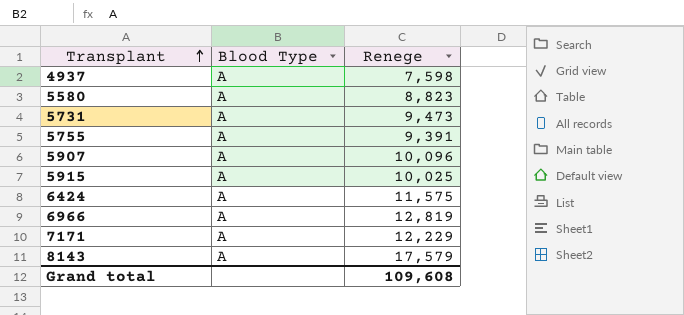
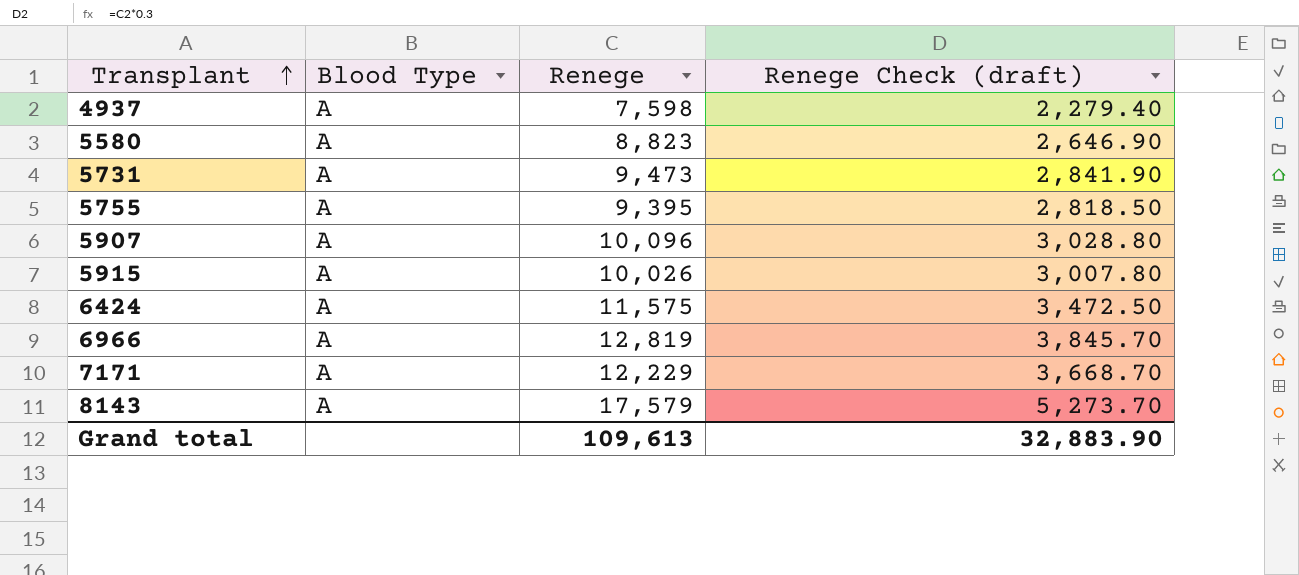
column Renege Check (draft) | formula: none -> [Renege] * 0.3
5755 | Renege: 9,391 -> 9,395
5915 | Renege: 10,025 -> 10,026
Grand total | Renege: 109,608 -> 109,613

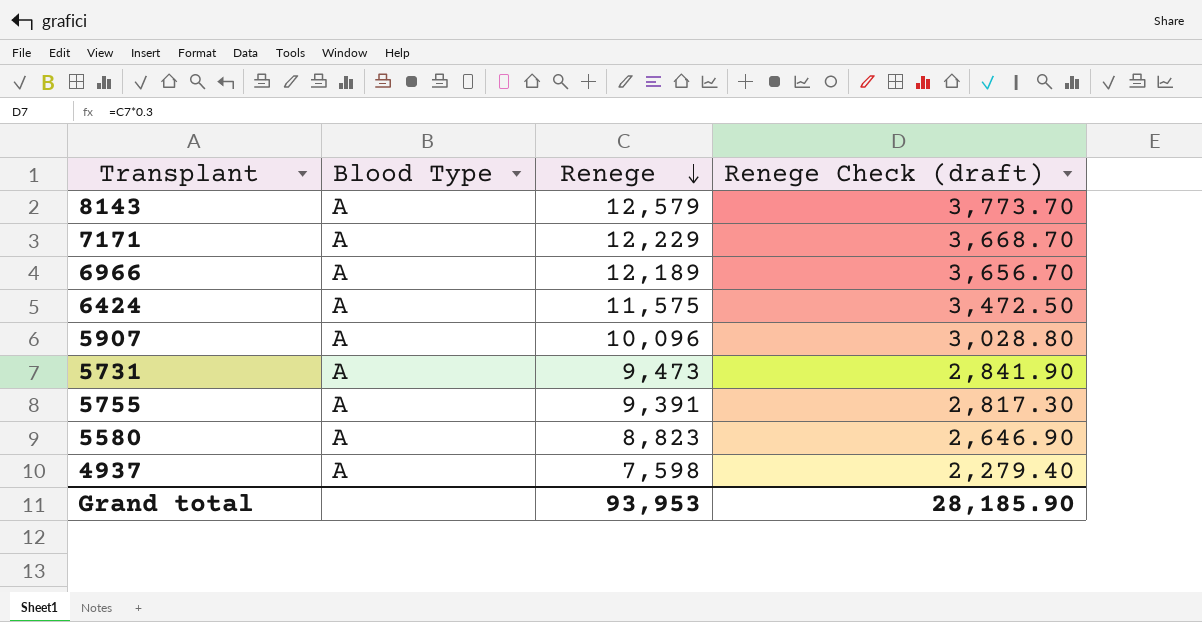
row order: Transplant ascending -> Renege descending
row 5915: A | 10,026 | 3,007.80 -> none
8143 | Renege: 17,579 -> 12,579
8143 | Renege Check (draft): 5,273.70 -> 3,773.70
6966 | Renege: 12,819 -> 12,189
6966 | Renege Check (draft): 3,845.70 -> 3,656.70
5755 | Renege: 9,395 -> 9,391
5755 | Renege Check (draft): 2,818.50 -> 2,817.30
Grand total | Renege: 109,613 -> 93,953
Grand total | Renege Check (draft): 32,883.90 -> 28,185.90

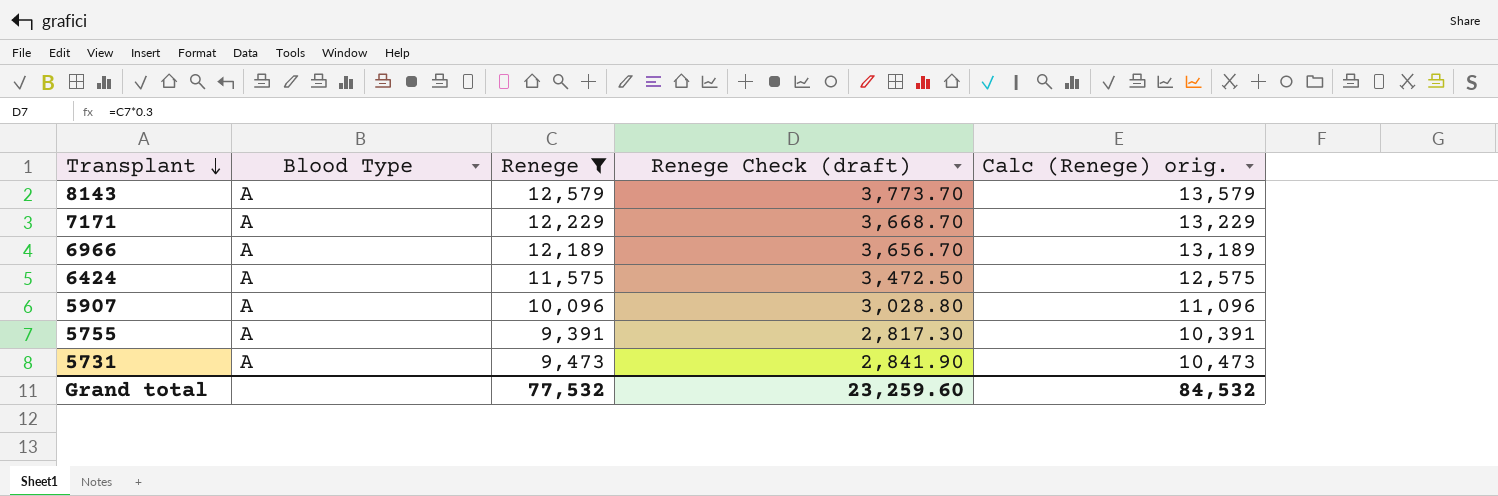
filter: none -> Renege >= 9,391
row order: Renege descending -> Transplant descending
column Calc (Renege) orig. | formula: none -> [Renege] + 1000
Grand total | Renege: 93,953 -> 77,532
Grand total | Renege Check (draft): 28,185.90 -> 23,259.60

